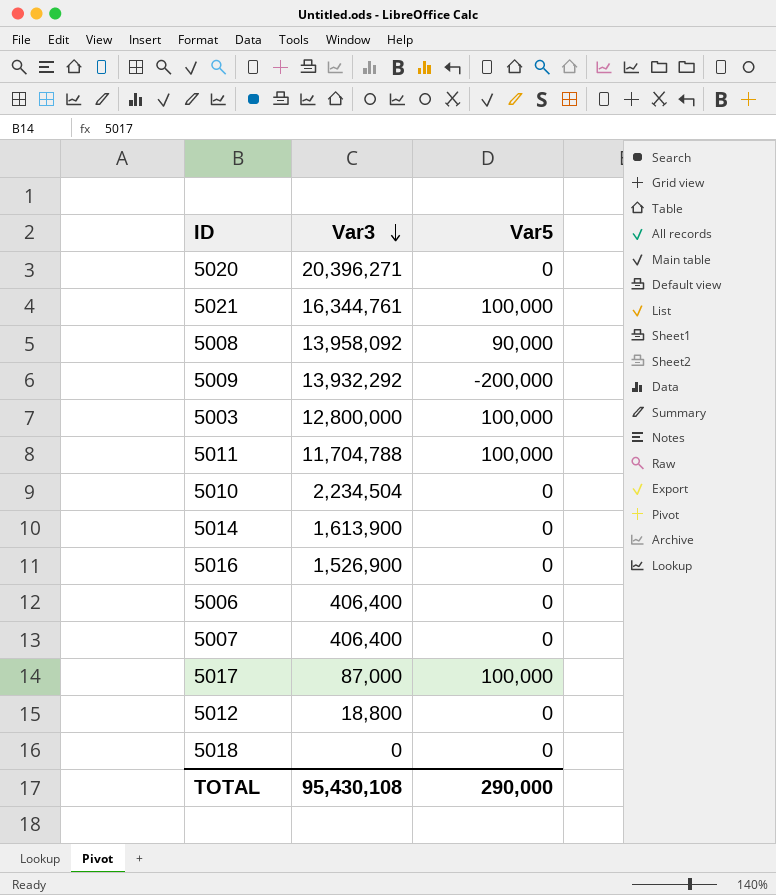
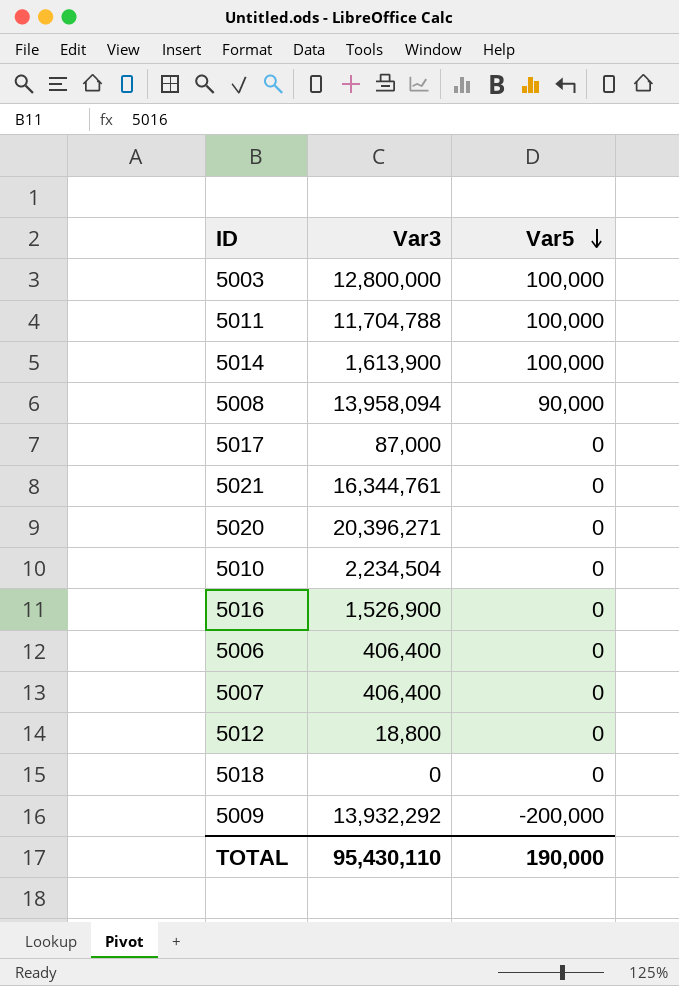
row order: Var3 descending -> Var5 descending
5014 | Var5: 0 -> 100,000
5008 | Var3: 13,958,092 -> 13,958,094
5017 | Var5: 100,000 -> 0
5021 | Var5: 100,000 -> 0
TOTAL | Var3: 95,430,108 -> 95,430,110
TOTAL | Var5: 290,000 -> 190,000

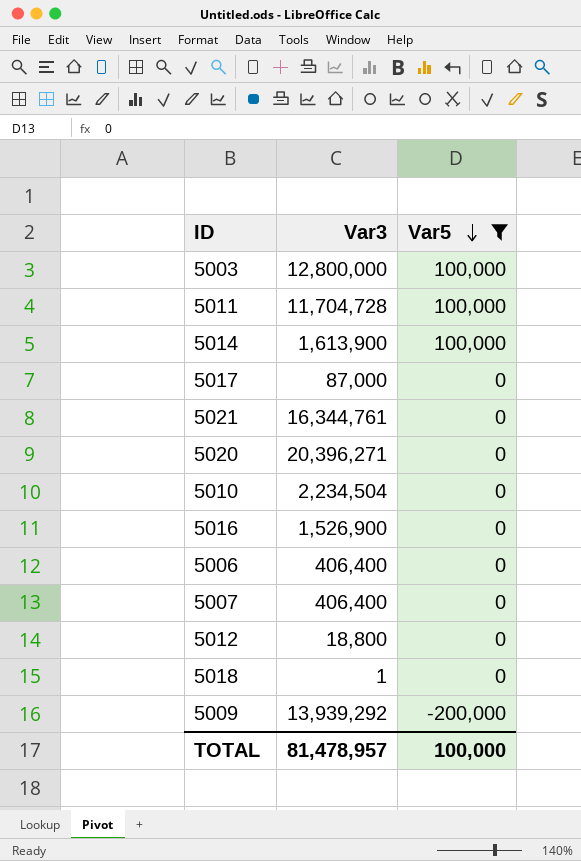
filter: none -> Var5 != 90,000
5011 | Var3: 11,704,788 -> 11,704,728
5018 | Var3: 0 -> 1
5009 | Var3: 13,932,292 -> 13,939,292
TOTAL | Var3: 95,430,110 -> 81,478,957
TOTAL | Var5: 190,000 -> 100,000

